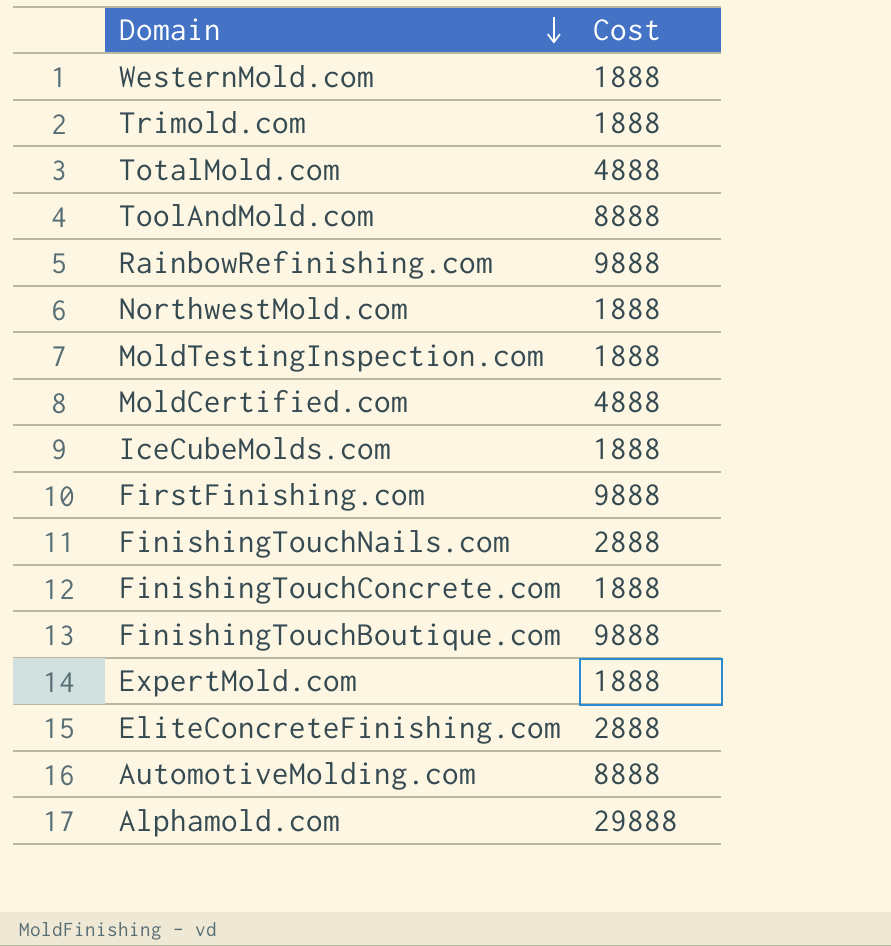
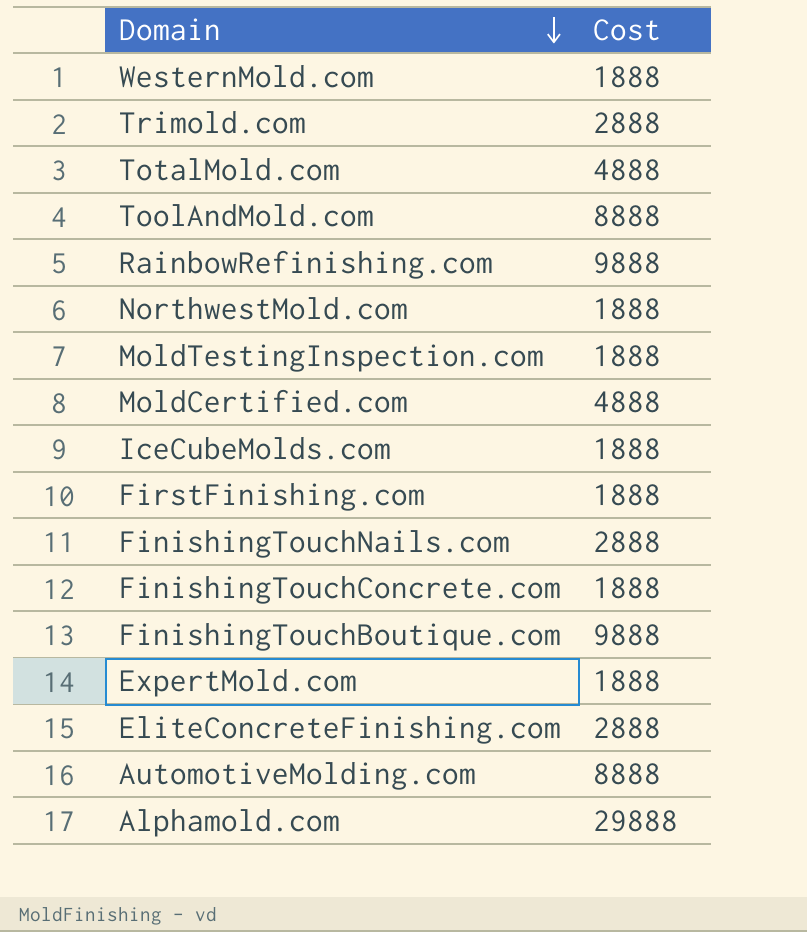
Trimold.com | Cost: 1888 -> 2888
FirstFinishing.com | Cost: 9888 -> 1888

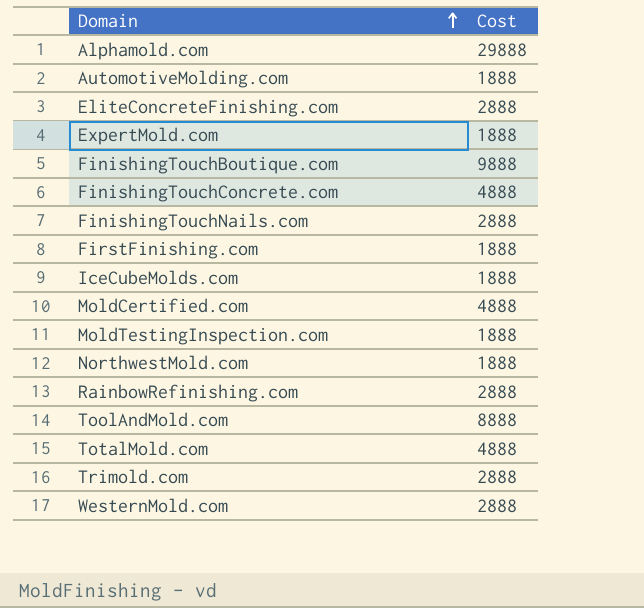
row order: Domain descending -> Domain ascending
AutomotiveMolding.com | Cost: 8888 -> 1888
FinishingTouchConcrete.com | Cost: 1888 -> 4888
RainbowRefinishing.com | Cost: 9888 -> 2888
WesternMold.com | Cost: 1888 -> 2888

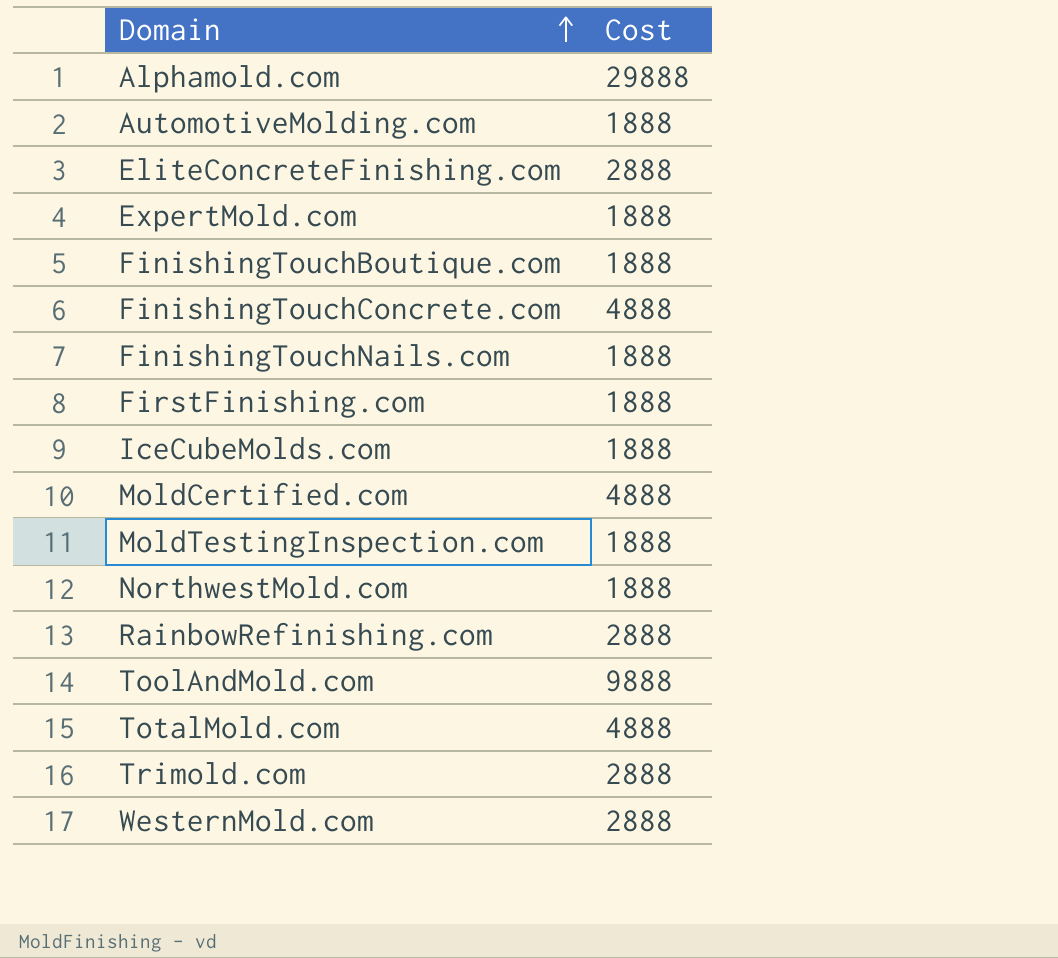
FinishingTouchBoutique.com | Cost: 9888 -> 1888
FinishingTouchNails.com | Cost: 2888 -> 1888
ToolAndMold.com | Cost: 8888 -> 9888

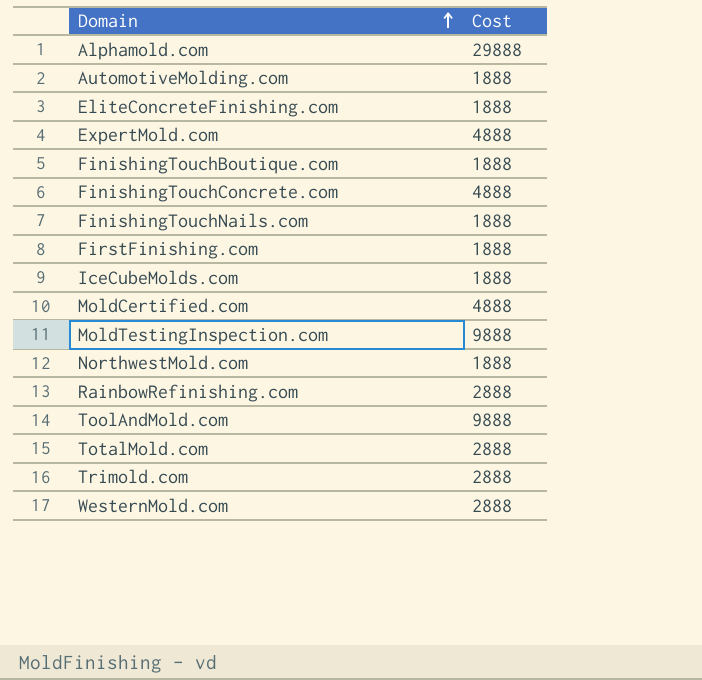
EliteConcreteFinishing.com | Cost: 2888 -> 1888
ExpertMold.com | Cost: 1888 -> 4888
MoldTestingInspection.com | Cost: 1888 -> 9888
TotalMold.com | Cost: 4888 -> 2888

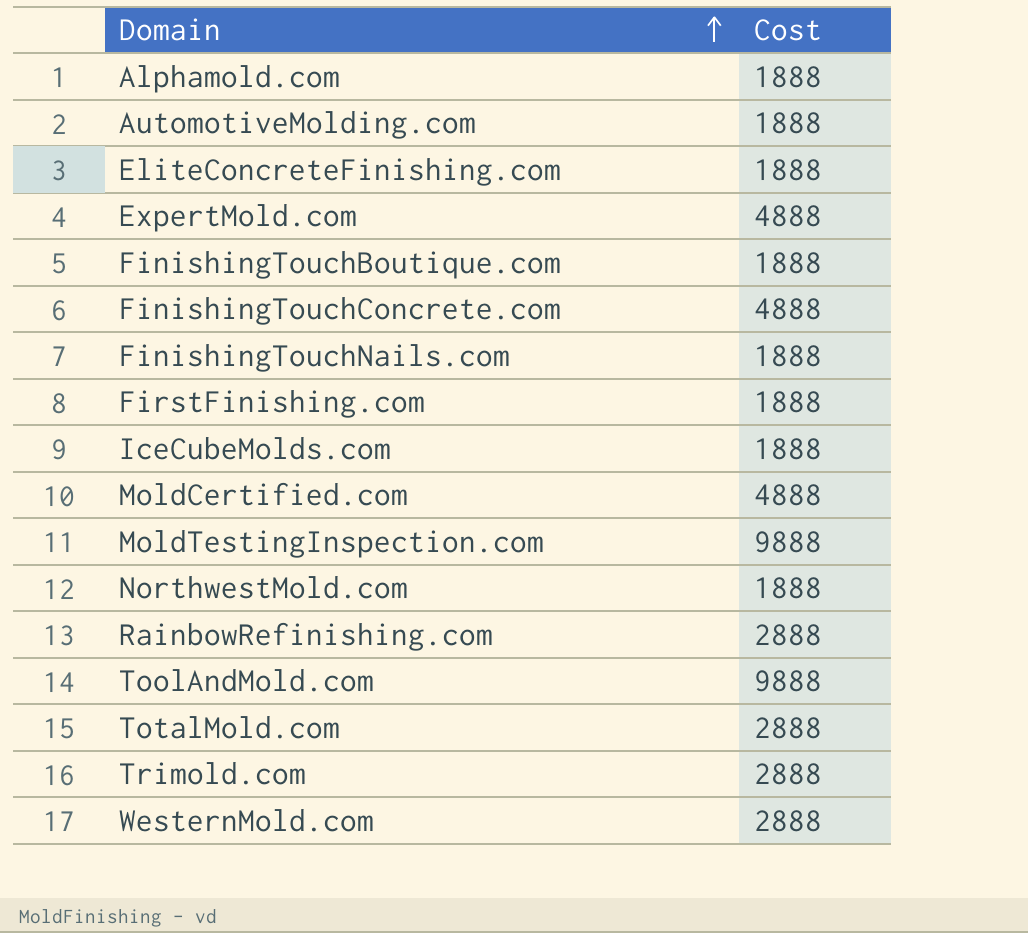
Alphamold.com | Cost: 29888 -> 1888

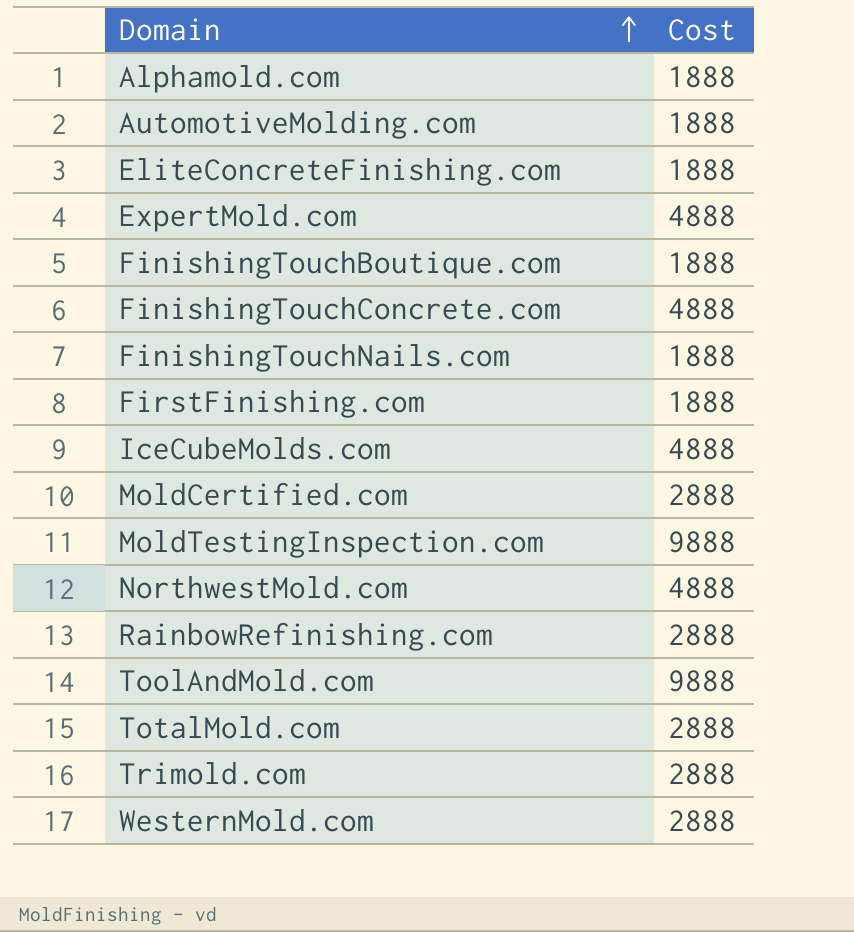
IceCubeMolds.com | Cost: 1888 -> 4888
MoldCertified.com | Cost: 4888 -> 2888
NorthwestMold.com | Cost: 1888 -> 4888

